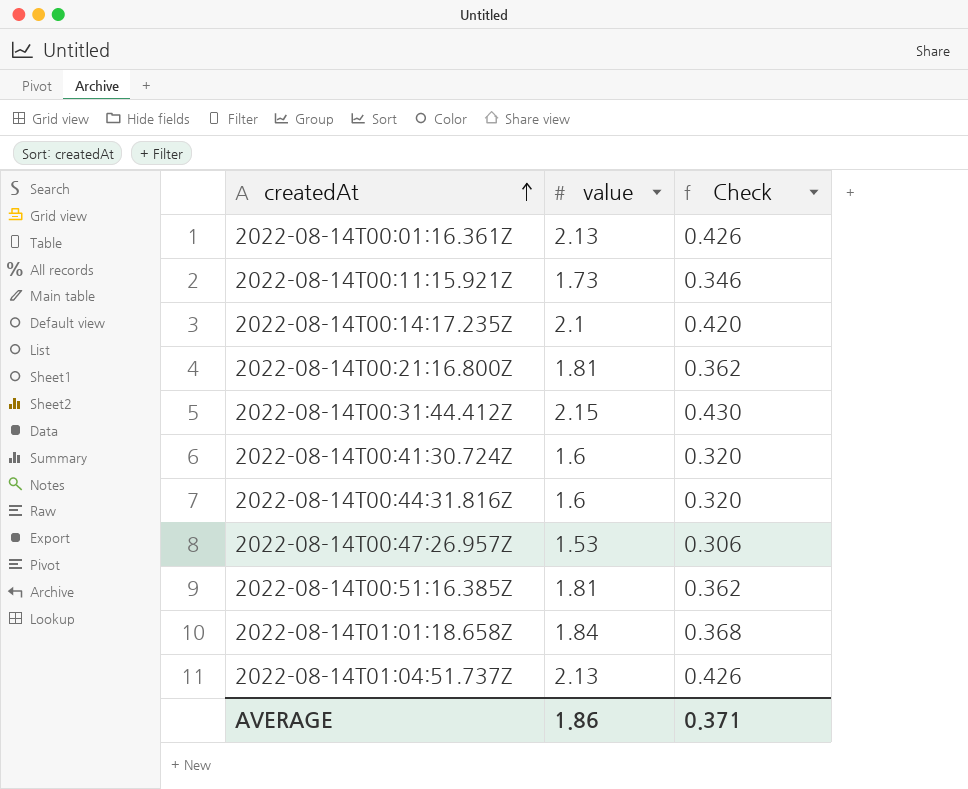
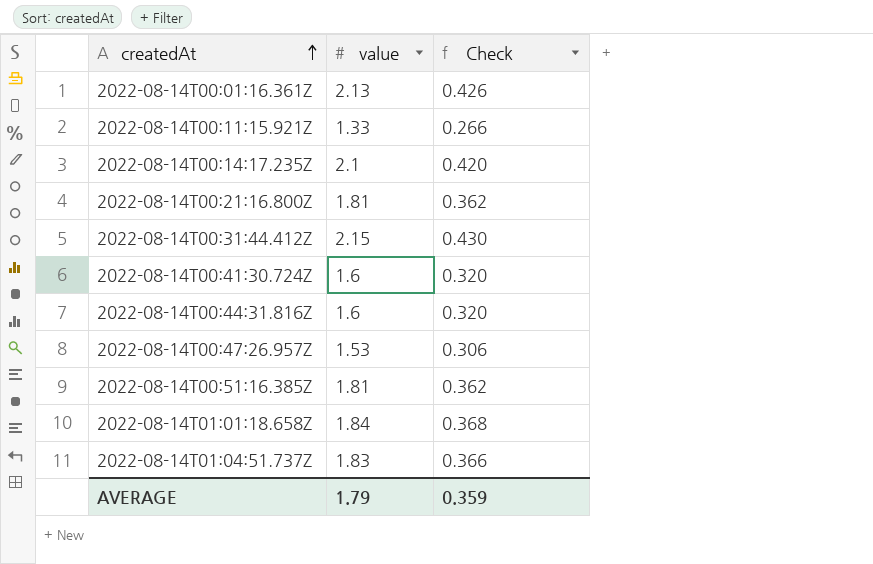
2022-08-14T00:11:15.921Z | value: 1.73 -> 1.33
2022-08-14T00:11:15.921Z | Check: 0.346 -> 0.266
2022-08-14T01:04:51.737Z | value: 2.13 -> 1.83
2022-08-14T01:04:51.737Z | Check: 0.426 -> 0.366
AVERAGE | value: 1.86 -> 1.79
AVERAGE | Check: 0.371 -> 0.359

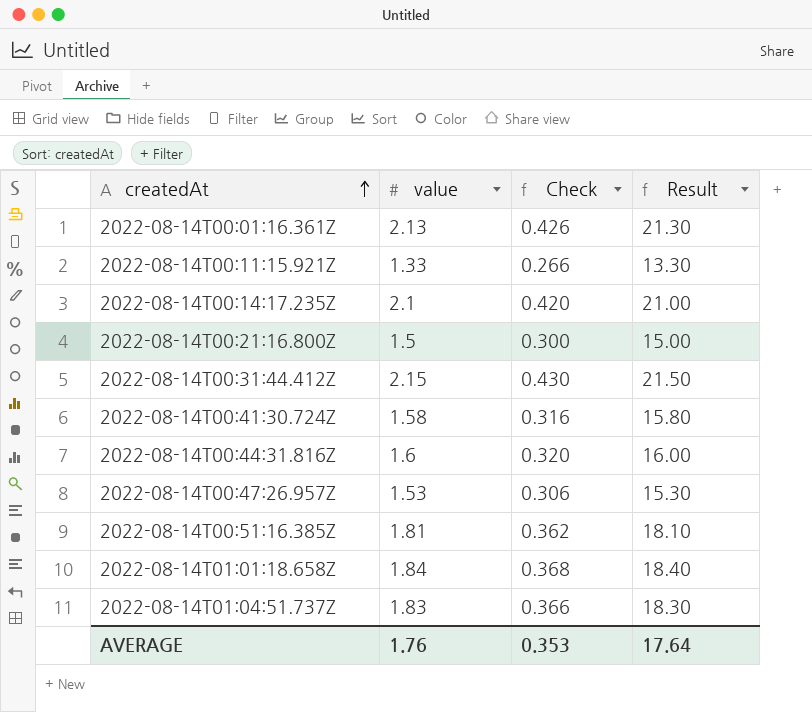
column Result | formula: none -> [value] * 10
2022-08-14T00:21:16.800Z | value: 1.81 -> 1.5
2022-08-14T00:21:16.800Z | Check: 0.362 -> 0.300
2022-08-14T00:41:30.724Z | value: 1.6 -> 1.58
2022-08-14T00:41:30.724Z | Check: 0.320 -> 0.316
AVERAGE | value: 1.79 -> 1.76
AVERAGE | Check: 0.359 -> 0.353

